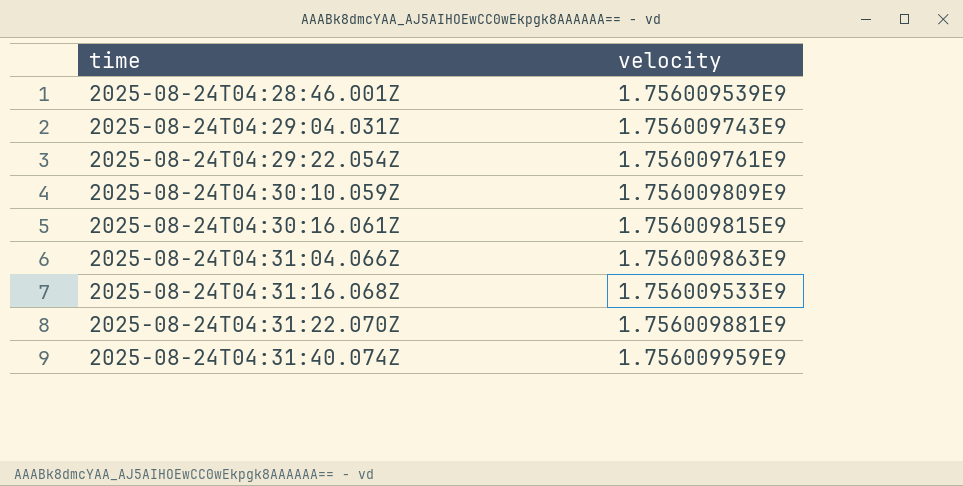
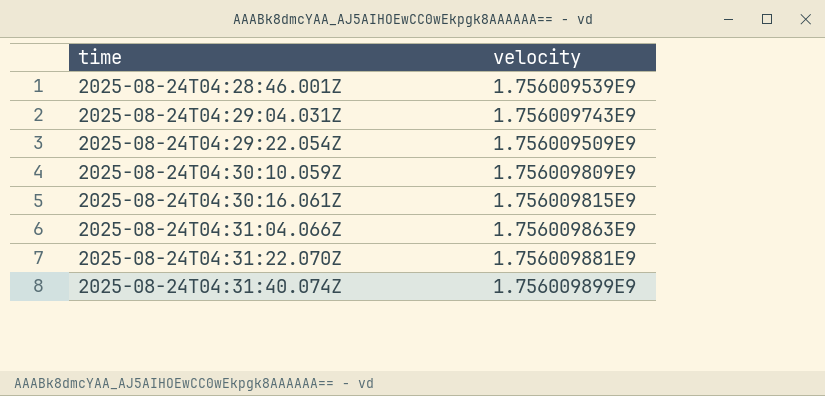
row 2025-08-24T04:31:16.068Z: 1.756009533E9 -> none
2025-08-24T04:29:22.054Z | velocity: 1.756009761E9 -> 1.756009509E9
2025-08-24T04:31:40.074Z | velocity: 1.756009959E9 -> 1.756009899E9

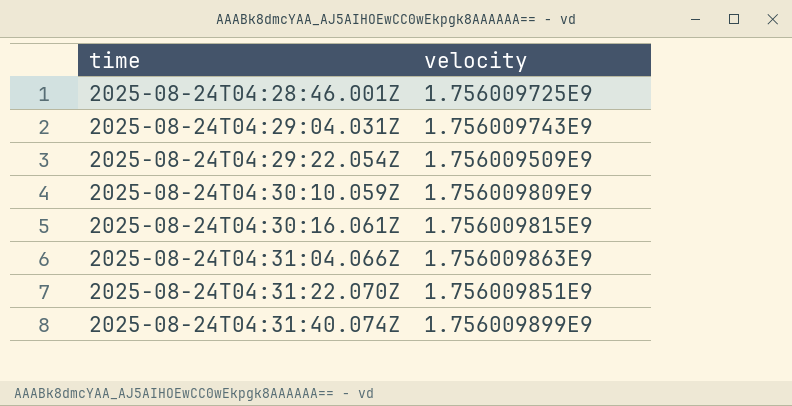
2025-08-24T04:28:46.001Z | velocity: 1.756009539E9 -> 1.756009725E9
2025-08-24T04:31:22.070Z | velocity: 1.756009881E9 -> 1.756009851E9

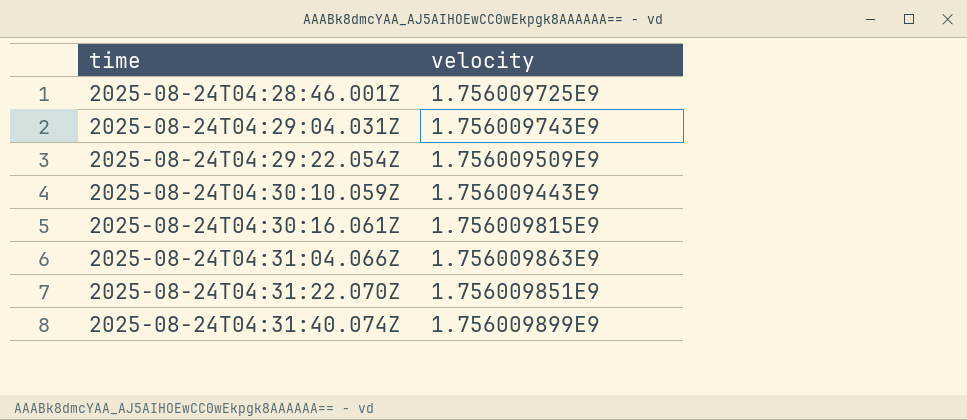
2025-08-24T04:30:10.059Z | velocity: 1.756009809E9 -> 1.756009443E9

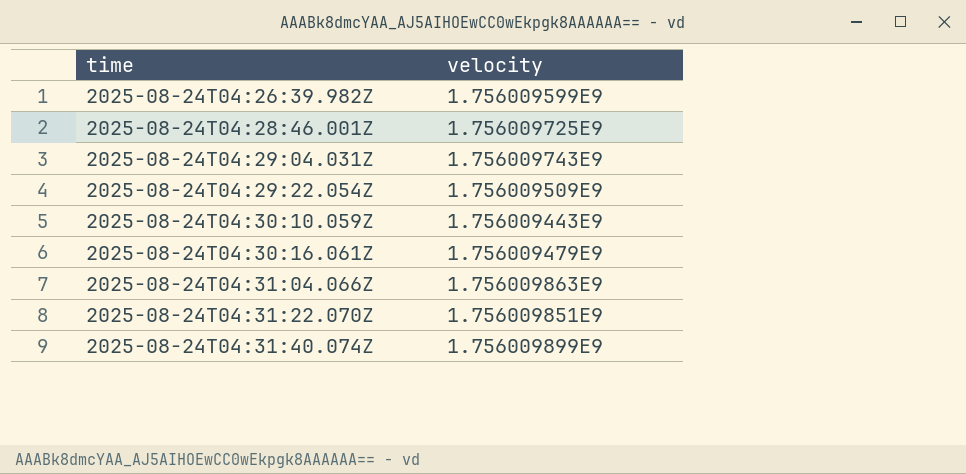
row 2025-08-24T04:26:39.982Z: none -> 1.756009599E9
2025-08-24T04:30:16.061Z | velocity: 1.756009815E9 -> 1.756009479E9

